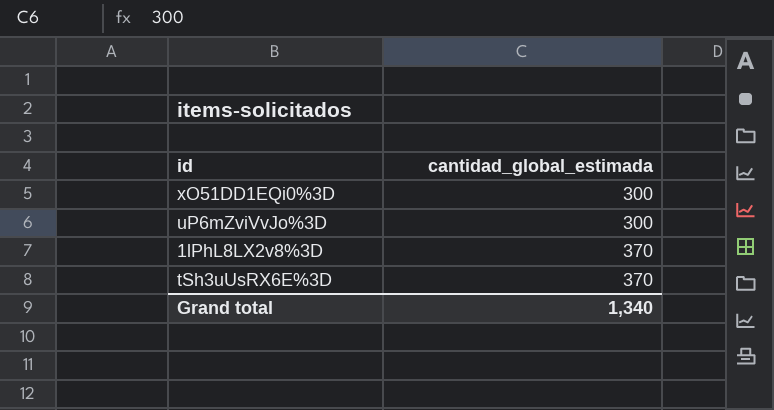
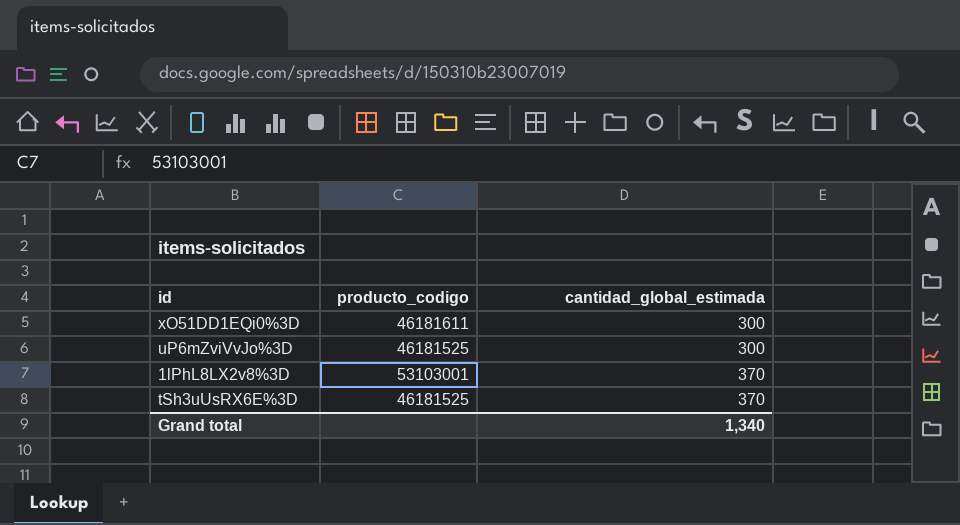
column producto_codigo | position: none -> 2

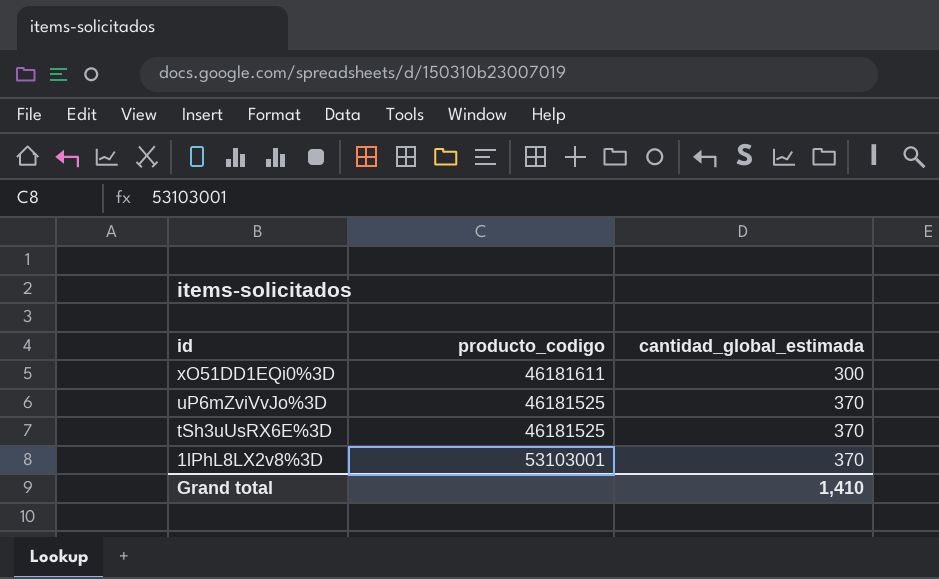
row order: cantidad_global_estimada ascending -> id descending
uP6mZviVvJo%3D | cantidad_global_estimada: 300 -> 370
Grand total | cantidad_global_estimada: 1,340 -> 1,410

